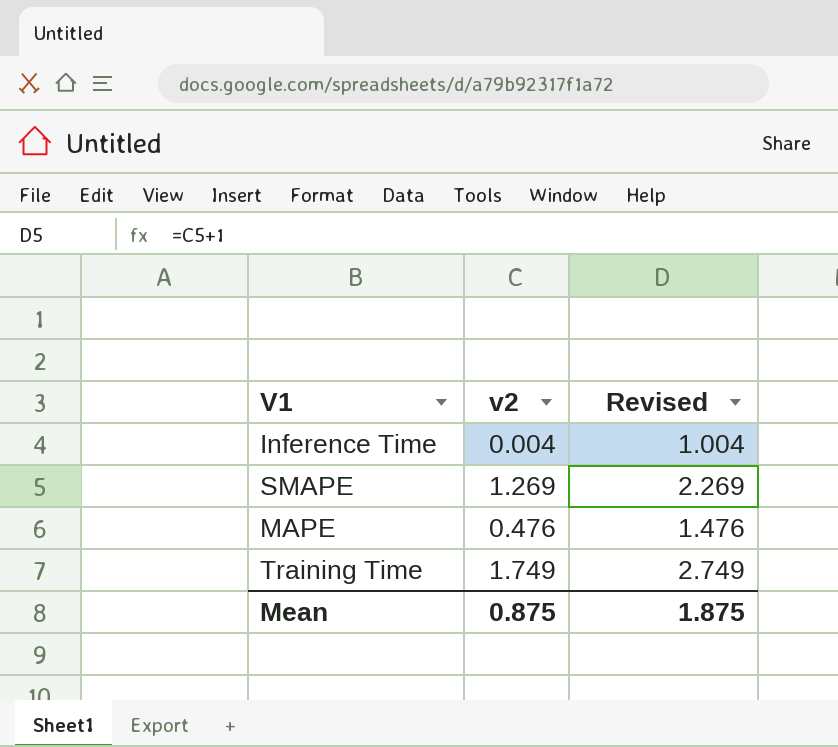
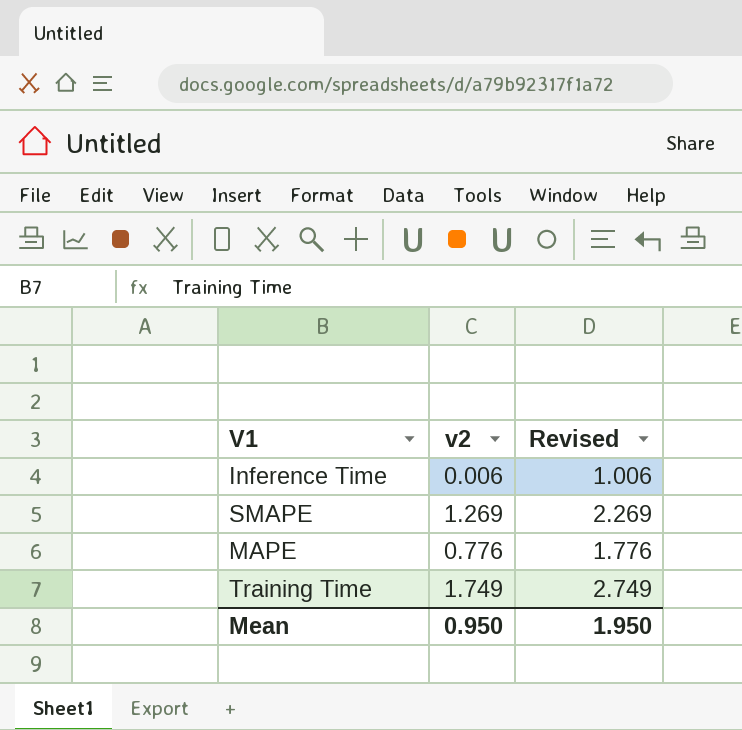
Inference Time | v2: 0.004 -> 0.006
Inference Time | Revised: 1.004 -> 1.006
MAPE | v2: 0.476 -> 0.776
MAPE | Revised: 1.476 -> 1.776
Mean | v2: 0.875 -> 0.950
Mean | Revised: 1.875 -> 1.950

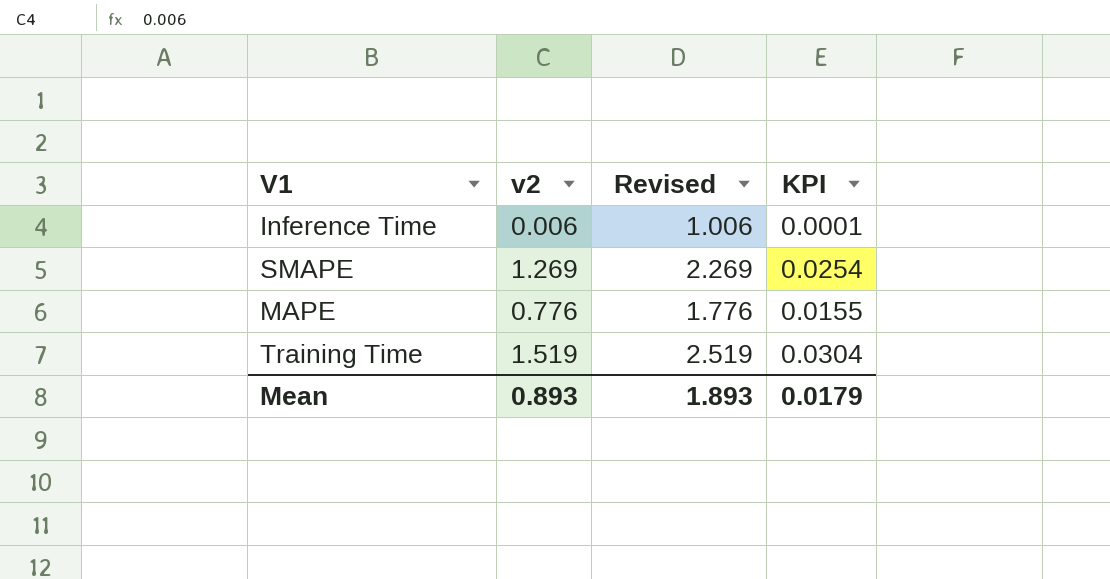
column KPI | formula: none -> [v2] * 0.02
Training Time | v2: 1.749 -> 1.519
Training Time | Revised: 2.749 -> 2.519
Mean | v2: 0.950 -> 0.893
Mean | Revised: 1.950 -> 1.893

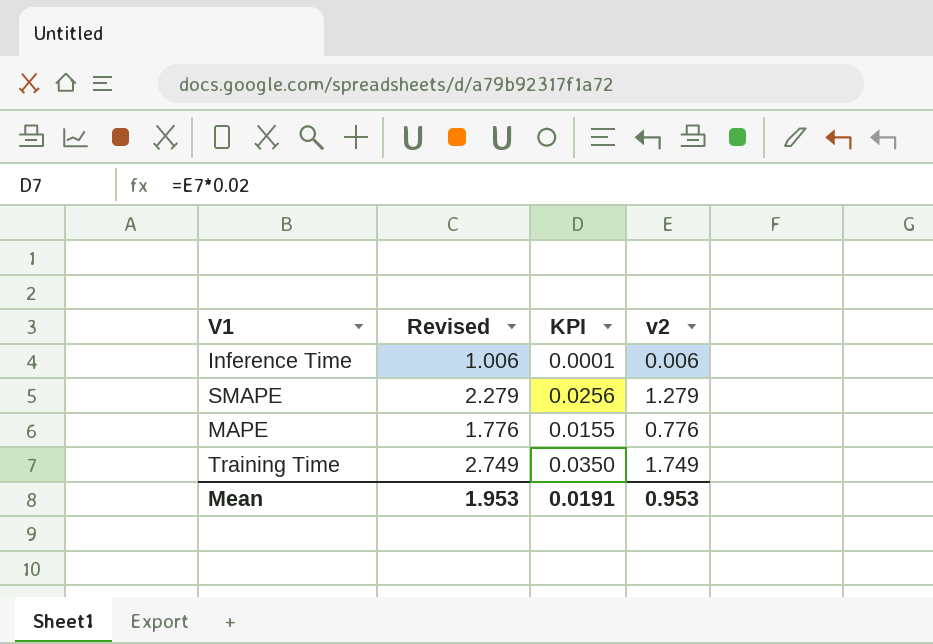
column v2 | position: 2 -> 4
SMAPE | Revised: 2.269 -> 2.279
SMAPE | KPI: 0.0254 -> 0.0256
SMAPE | v2: 1.269 -> 1.279
Training Time | Revised: 2.519 -> 2.749
Training Time | KPI: 0.0304 -> 0.0350
Training Time | v2: 1.519 -> 1.749
Mean | Revised: 1.893 -> 1.953
Mean | KPI: 0.0179 -> 0.0191
Mean | v2: 0.893 -> 0.953

